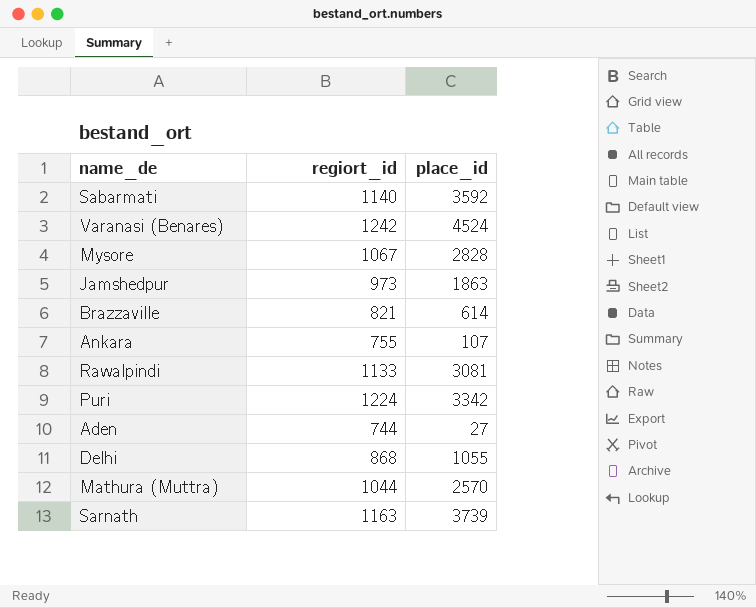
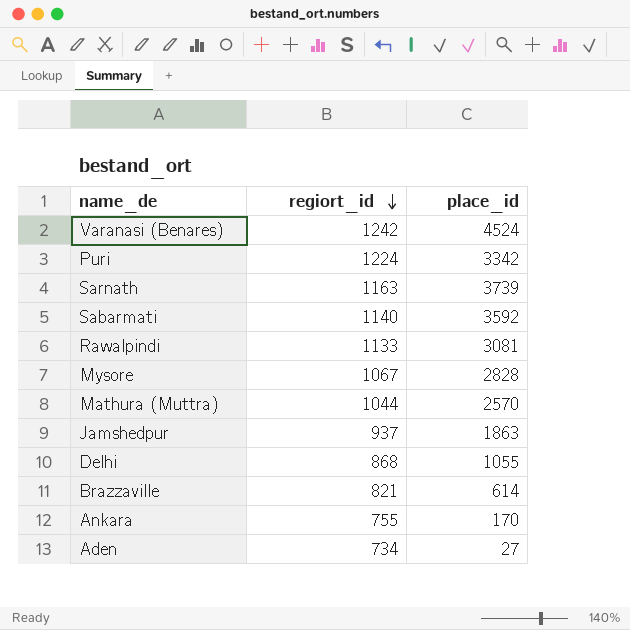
row order: none -> regiort_id descending
Jamshedpur | regiort_id: 973 -> 937
Ankara | place_id: 107 -> 170
Aden | regiort_id: 744 -> 734

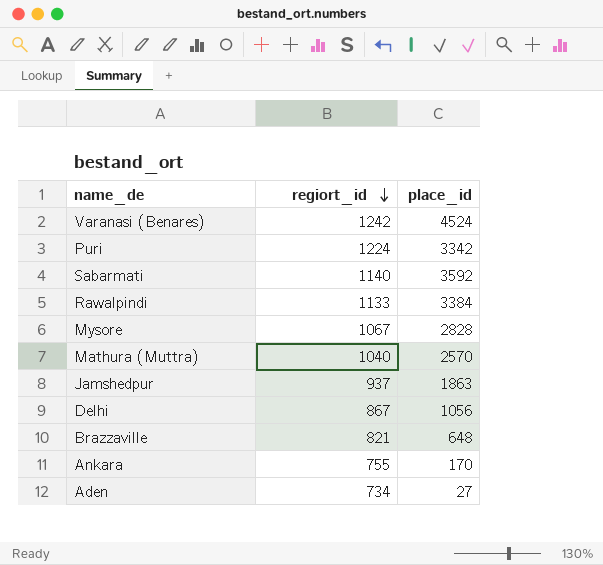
row Sarnath: 1163 | 3739 -> none
Rawalpindi | place_id: 3081 -> 3384
Mathura (Muttra) | regiort_id: 1044 -> 1040
Delhi | regiort_id: 868 -> 867
Delhi | place_id: 1055 -> 1056
Brazzaville | place_id: 614 -> 648

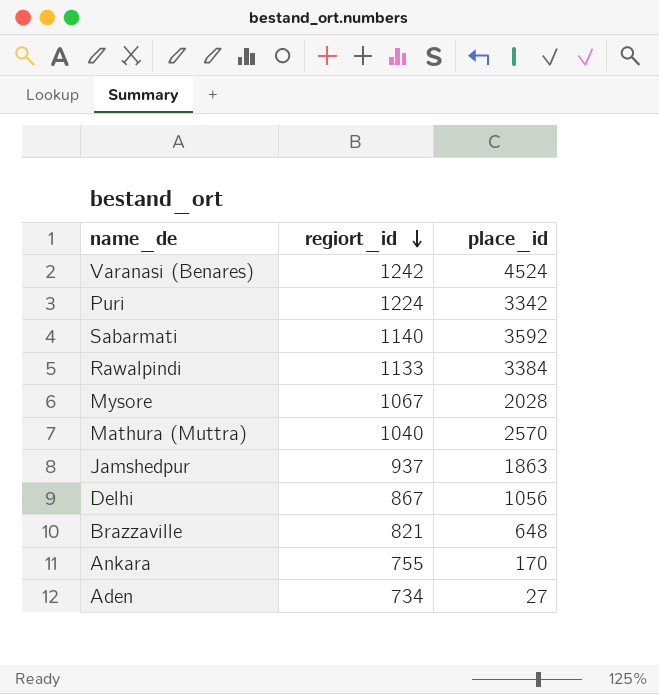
Mysore | place_id: 2828 -> 2028

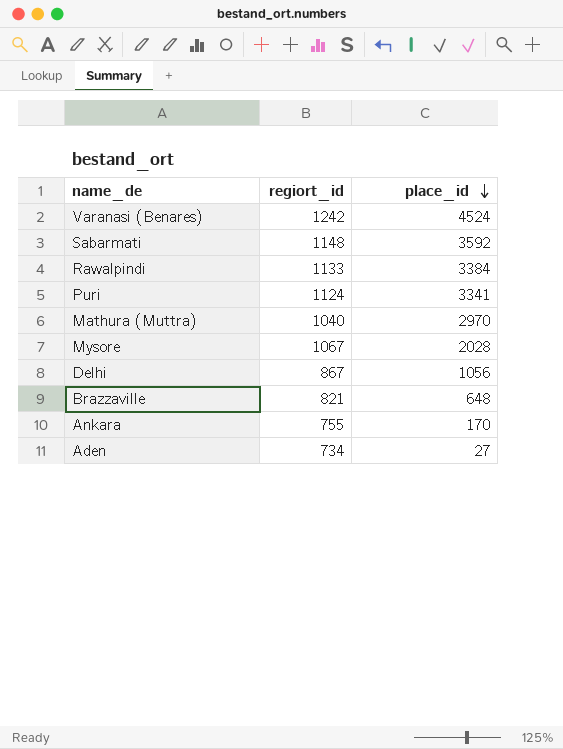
row order: regiort_id descending -> place_id descending
row Jamshedpur: 937 | 1863 -> none
Sabarmati | regiort_id: 1140 -> 1148
Puri | regiort_id: 1224 -> 1124
Puri | place_id: 3342 -> 3341
Mathura (Muttra) | place_id: 2570 -> 2970

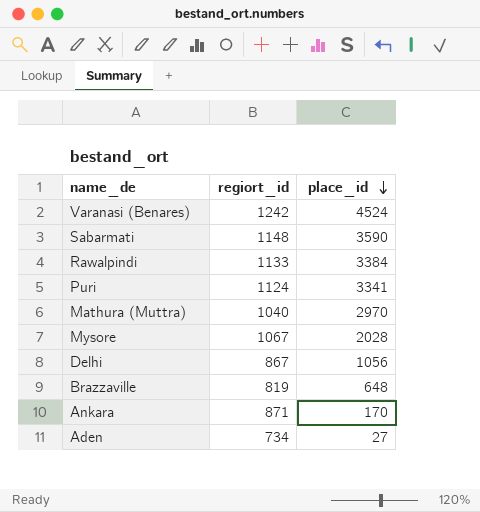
Sabarmati | place_id: 3592 -> 3590
Brazzaville | regiort_id: 821 -> 819
Ankara | regiort_id: 755 -> 871

